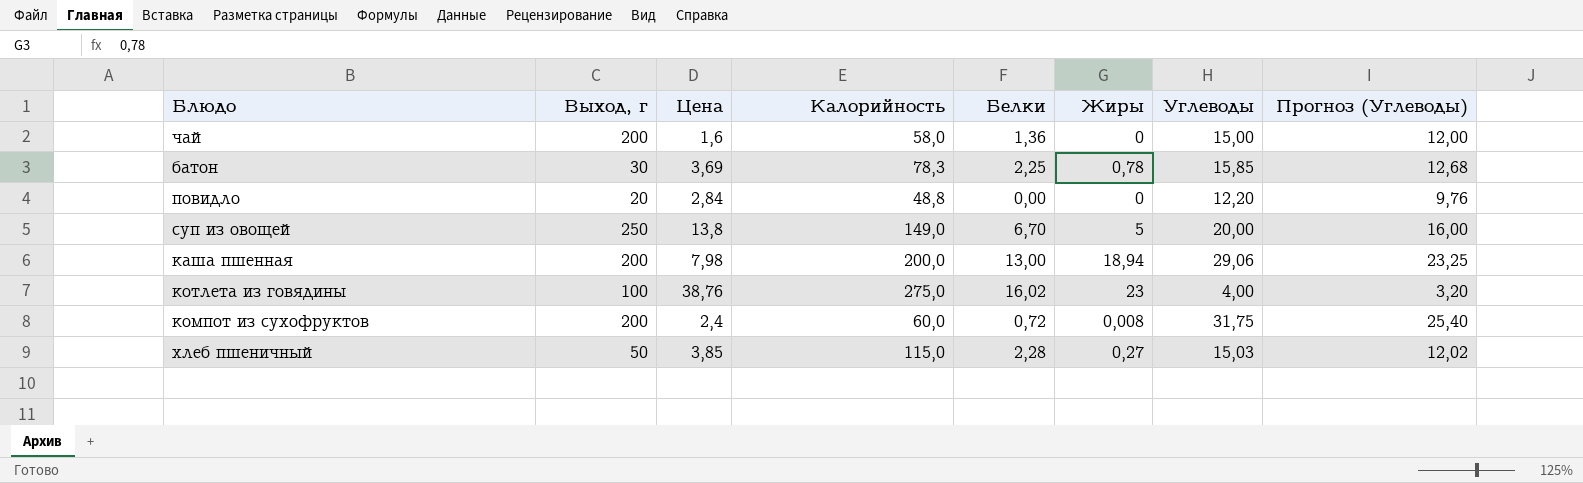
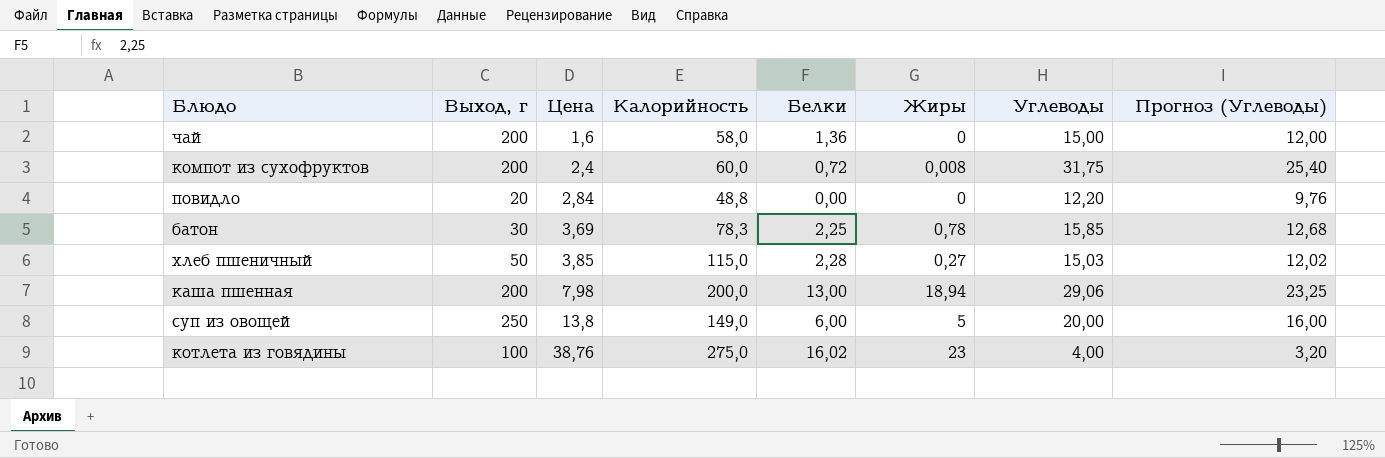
row order: none -> Цена ascending
суп из овощей | Белки: 6,70 -> 6,00

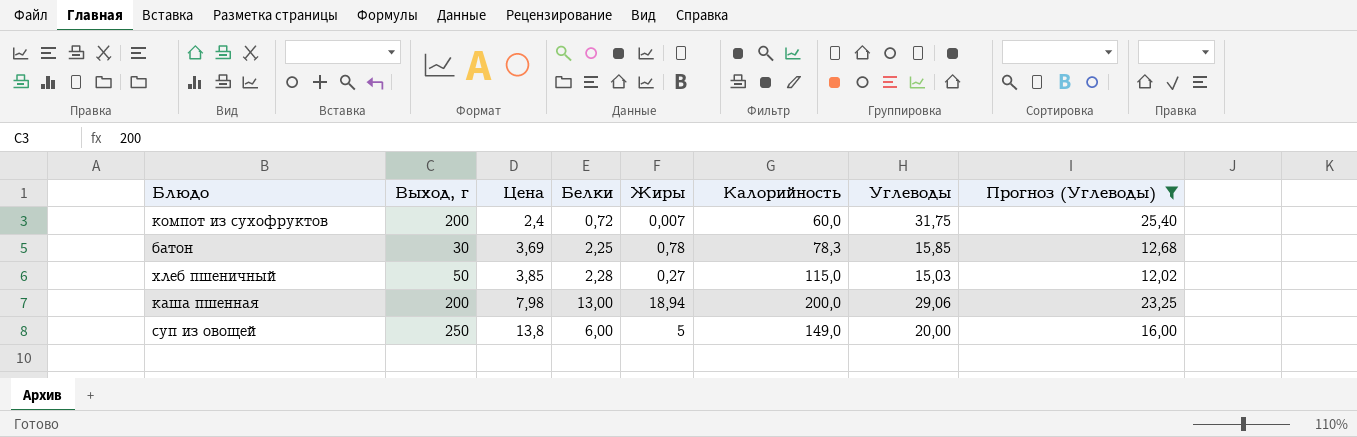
filter: none -> Прогноз (Углеводы) >= 12,02
column Калорийность | position: 4 -> 6
компот из сухофруктов | Жиры: 0,008 -> 0,007

